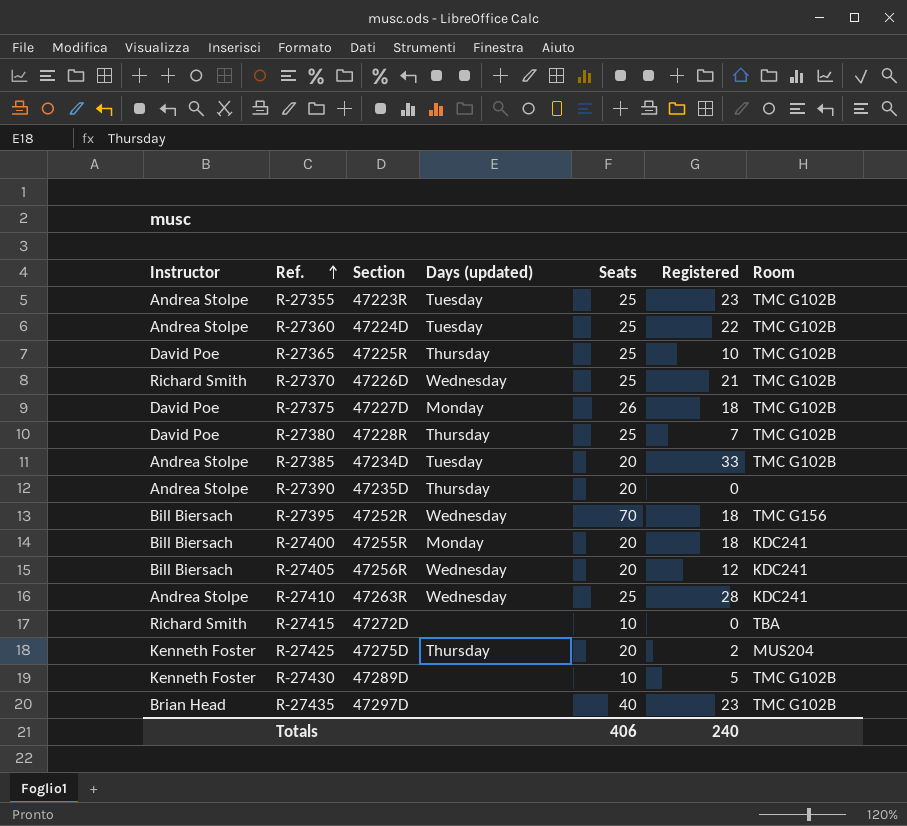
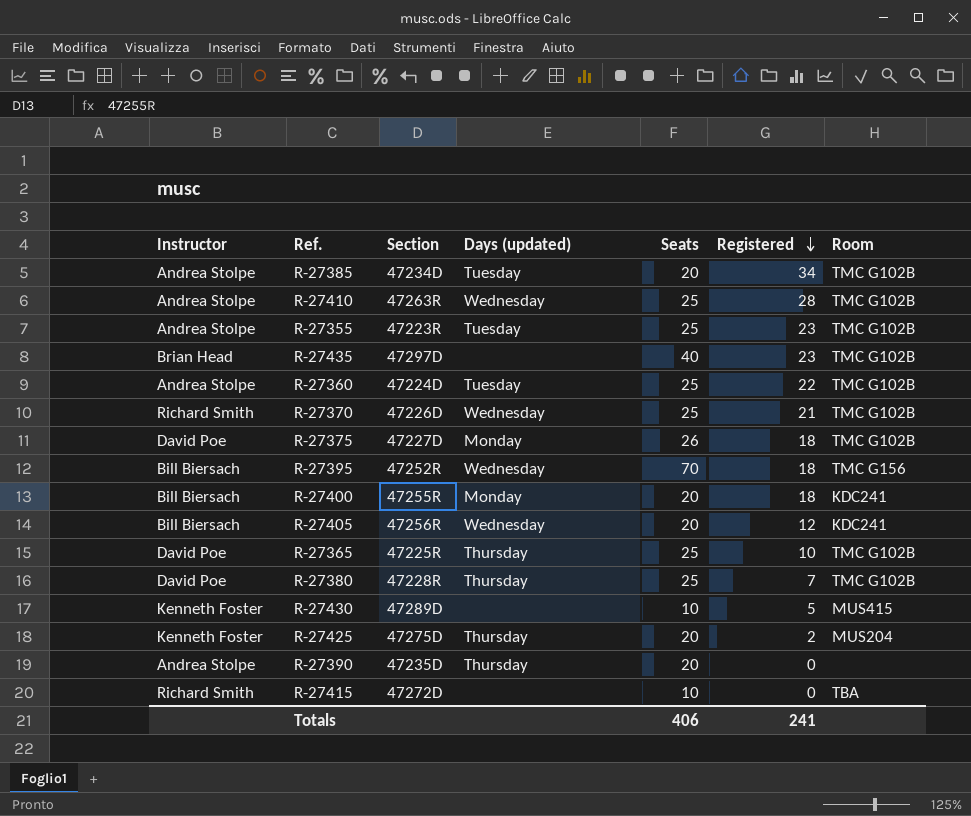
row order: Ref. ascending -> Registered descending
R-27385 | Registered: 33 -> 34
R-27410 | Room: KDC241 -> TMC G102B
R-27430 | Room: TMC G102B -> MUS415
Totals | Registered: 240 -> 241

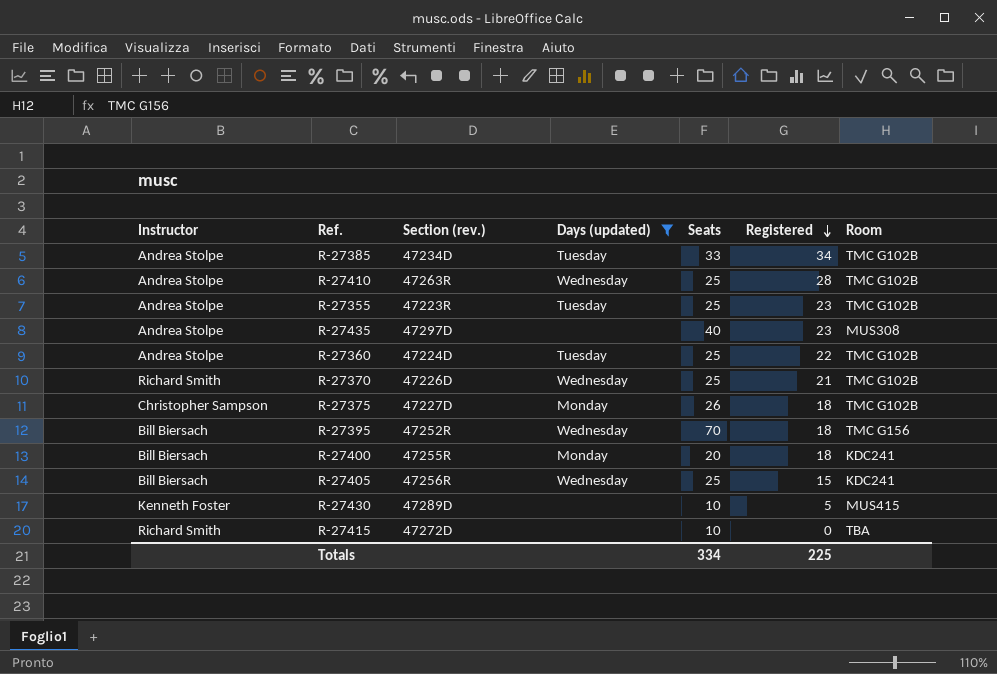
filter: none -> Days (updated) != Thursday
column name: Section -> Section (rev.)
R-27385 | Seats: 20 -> 33
R-27435 | Instructor: Brian Head -> Andrea Stolpe
R-27435 | Room: TMC G102B -> MUS308
R-27375 | Instructor: David Poe -> Christopher Sampson
R-27405 | Seats: 20 -> 25
R-27405 | Registered: 12 -> 15
Totals | Seats: 406 -> 334
Totals | Registered: 241 -> 225

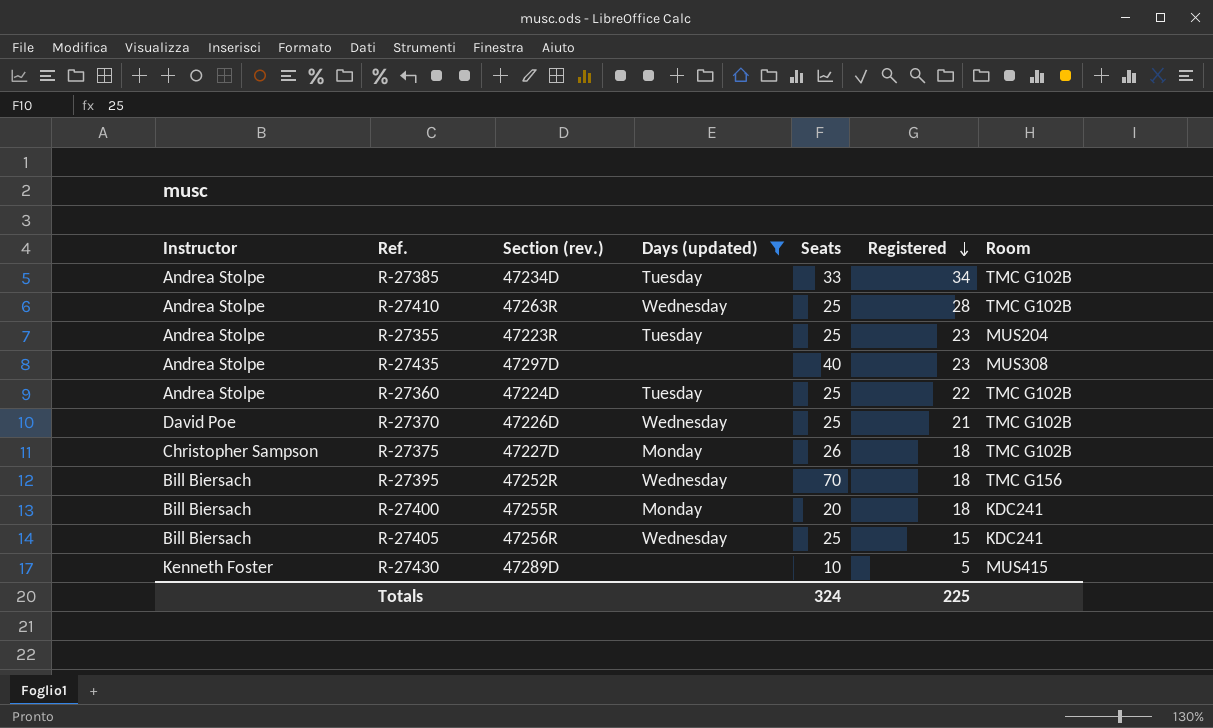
row R-27415: Richard Smith | 47272D | none | 10 | 0 | TBA -> none
R-27355 | Room: TMC G102B -> MUS204
R-27370 | Instructor: Richard Smith -> David Poe
Totals | Seats: 334 -> 324

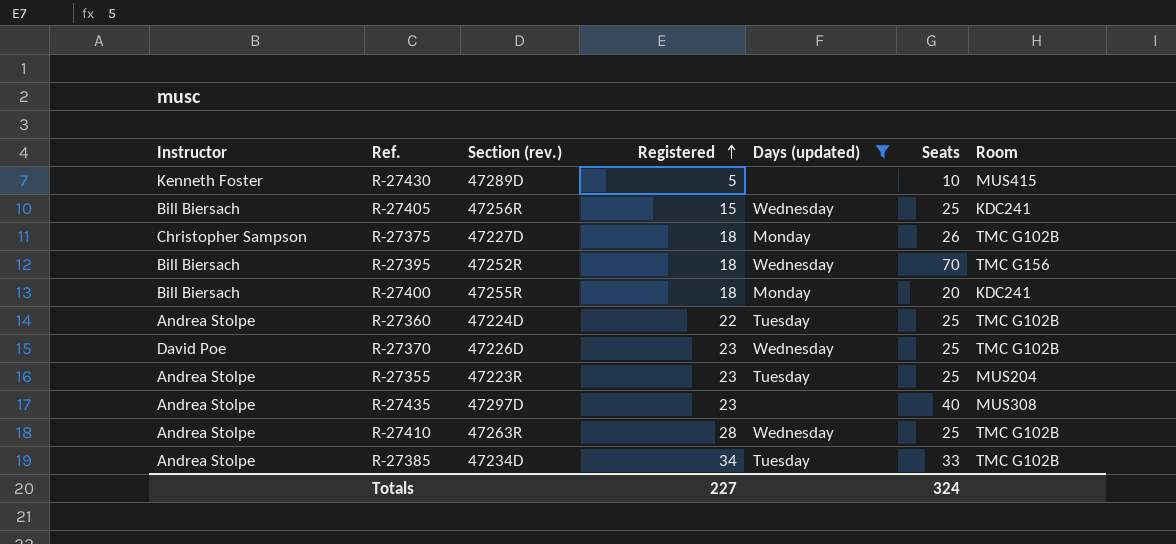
row order: Registered descending -> Registered ascending
column Registered | position: 6 -> 4
R-27370 | Registered: 21 -> 23
Totals | Registered: 225 -> 227

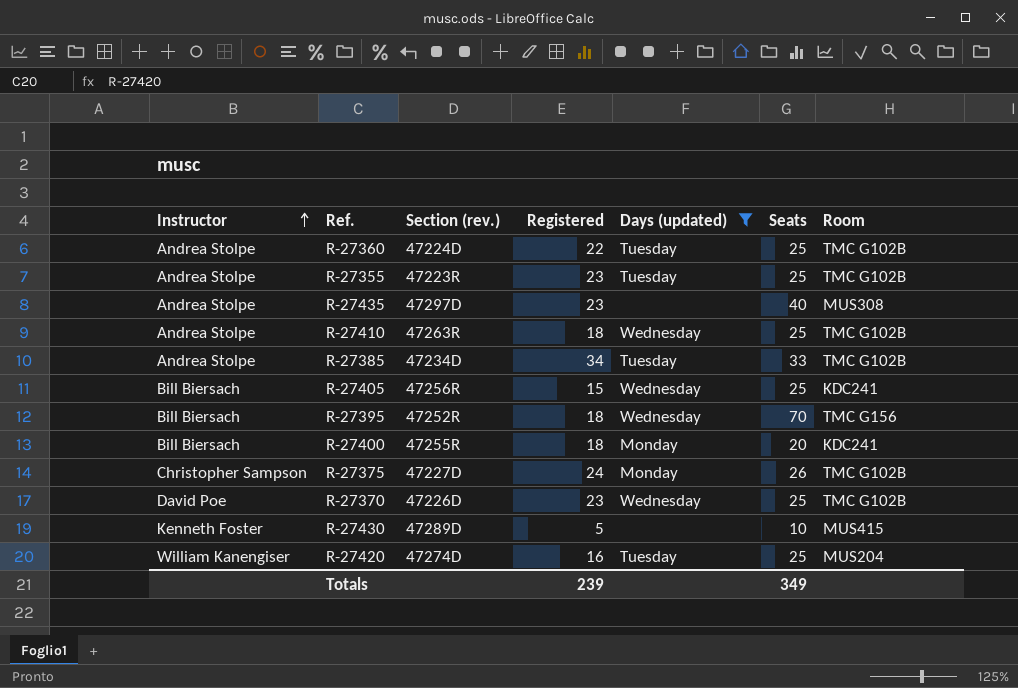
row order: Registered ascending -> Instructor ascending
R-27355 | Room: MUS204 -> TMC G102B
R-27410 | Registered: 28 -> 18
R-27375 | Registered: 18 -> 24
row R-27420: none -> William Kanengiser | 47274D | 16 | Tuesday | 25 | MUS204
Totals | Registered: 227 -> 239
Totals | Seats: 324 -> 349

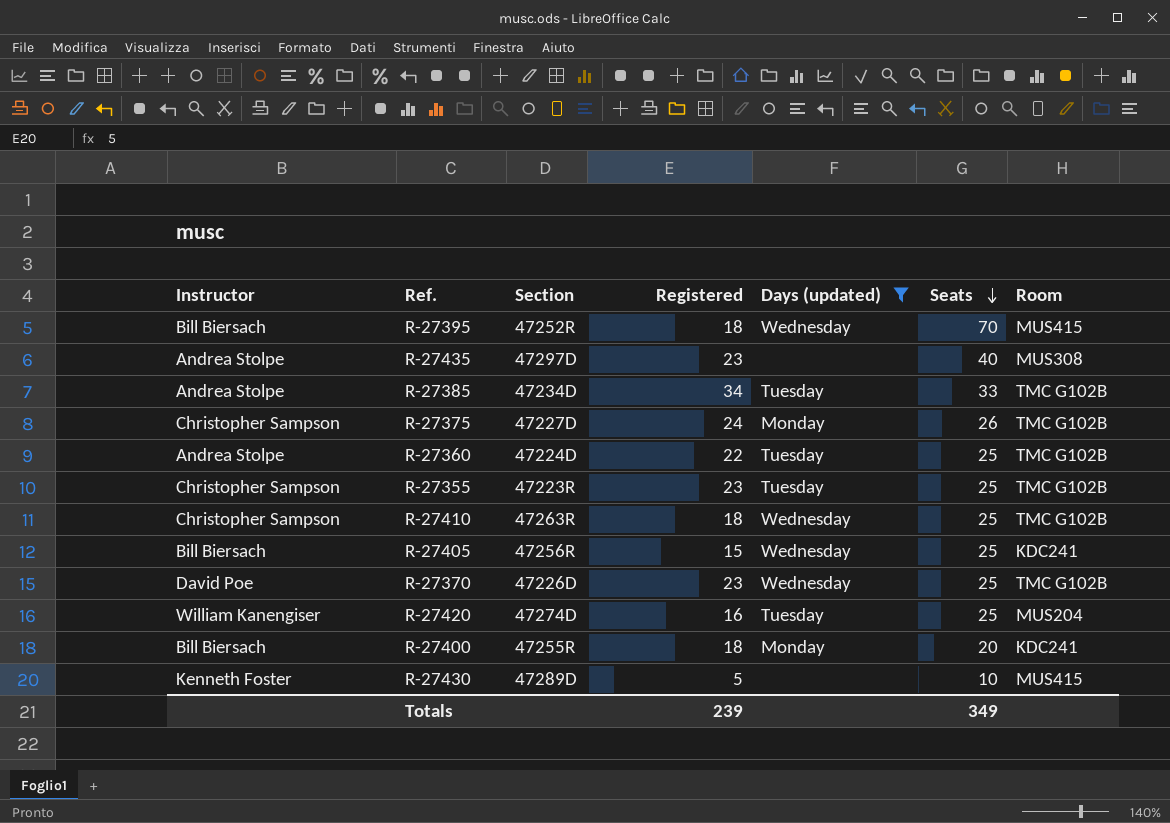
row order: Instructor ascending -> Seats descending
column name: Section (rev.) -> Section
R-27395 | Room: TMC G156 -> MUS415
R-27355 | Instructor: Andrea Stolpe -> Christopher Sampson
R-27410 | Instructor: Andrea Stolpe -> Christopher Sampson

